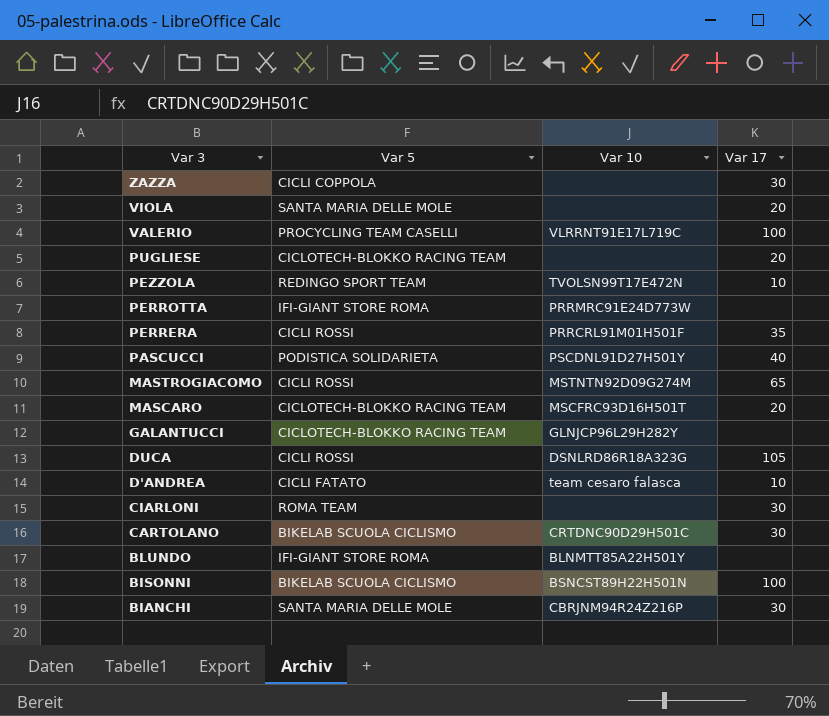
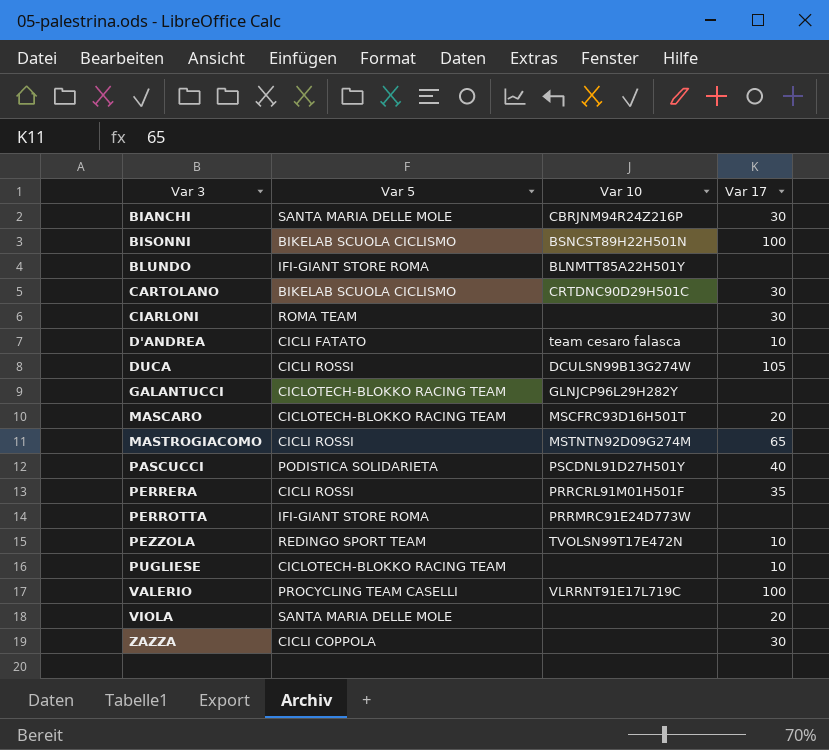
row order: Var 3 descending -> Var 3 ascending
DUCA | Var 10: DSNLRD86R18A323G -> DCULSN99B13G274W
PUGLIESE | Var 17: 20 -> 10

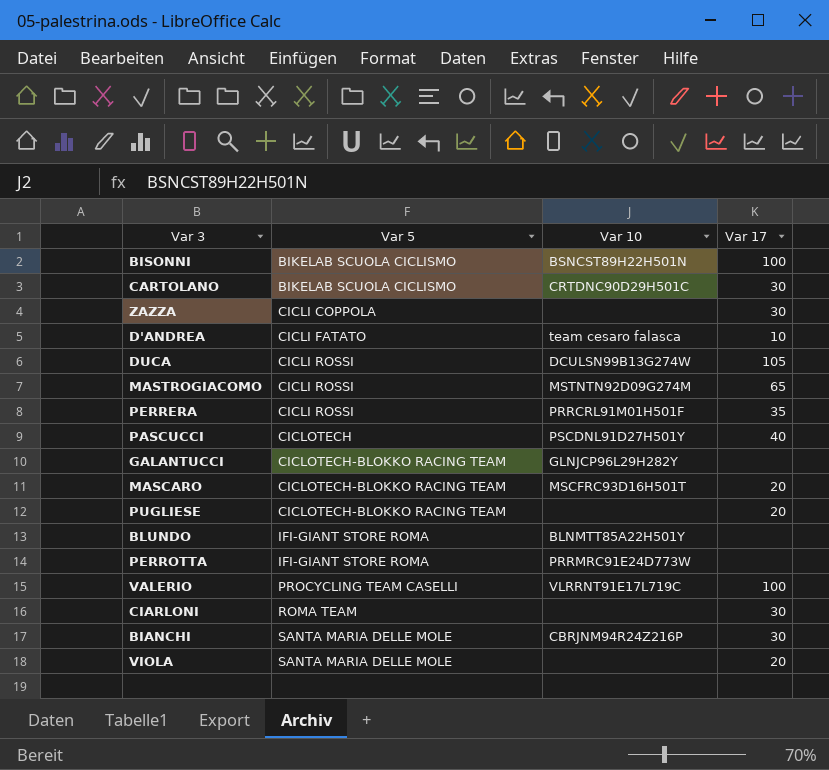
row order: Var 3 ascending -> Var 5 ascending
row PEZZOLA: REDINGO SPORT TEAM | TVOLSN99T17E472N | 10 -> none
PASCUCCI | Var 5: PODISTICA SOLIDARIETA -> CICLOTECH
PUGLIESE | Var 17: 10 -> 20

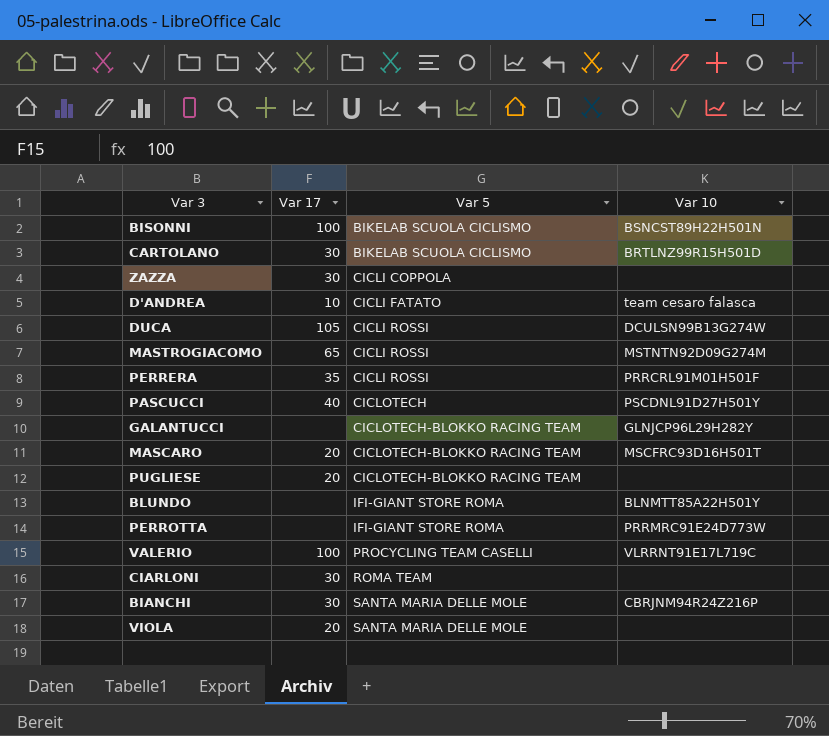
column Var 17 | position: 4 -> 2
CARTOLANO | Var 10: CRTDNC90D29H501C -> BRTLNZ99R15H501D

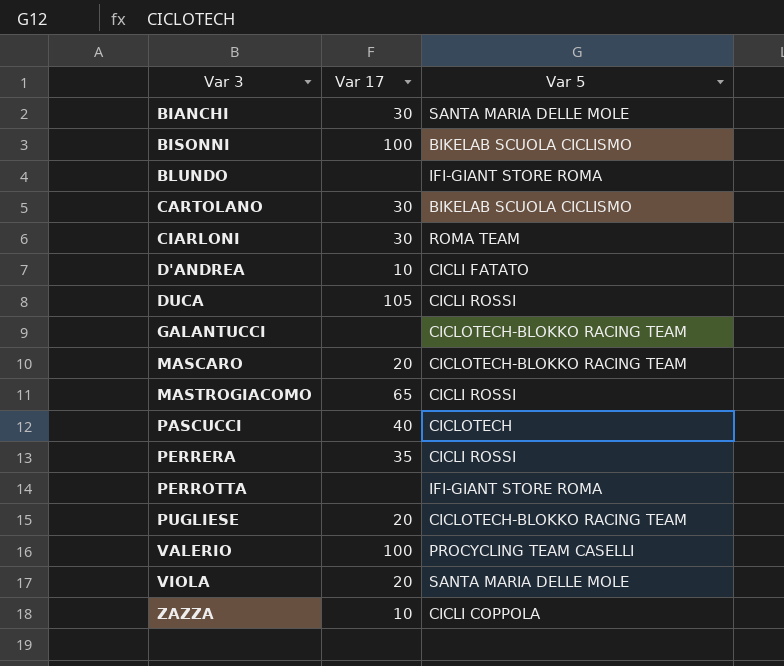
row order: Var 5 ascending -> Var 3 ascending
column Var 10 | position: 4 -> none
ZAZZA | Var 17: 30 -> 10

